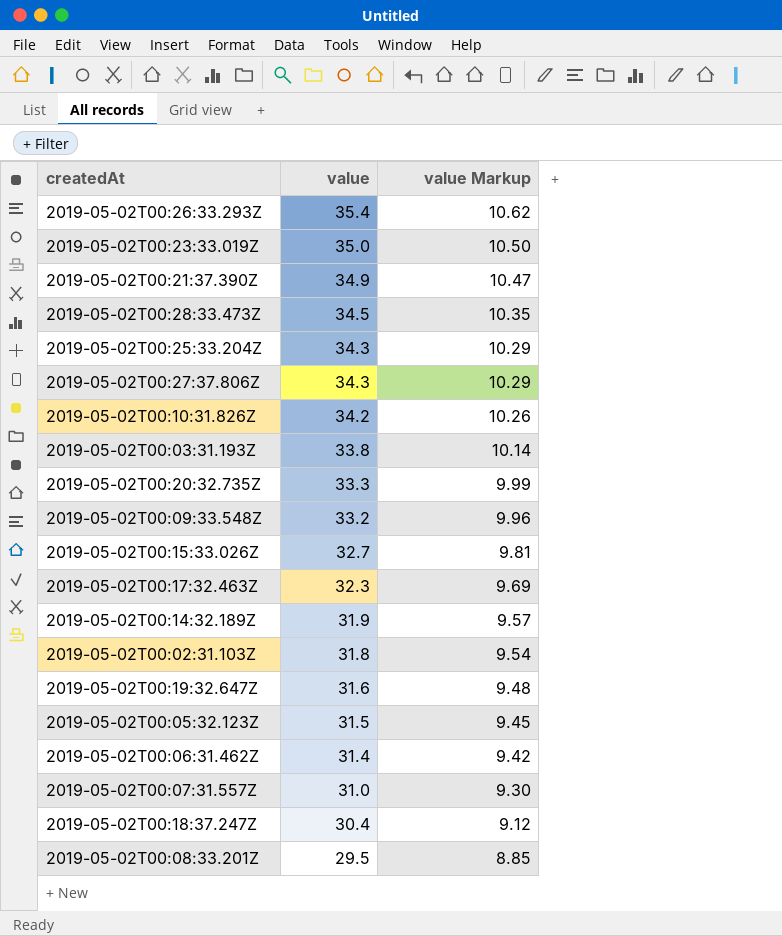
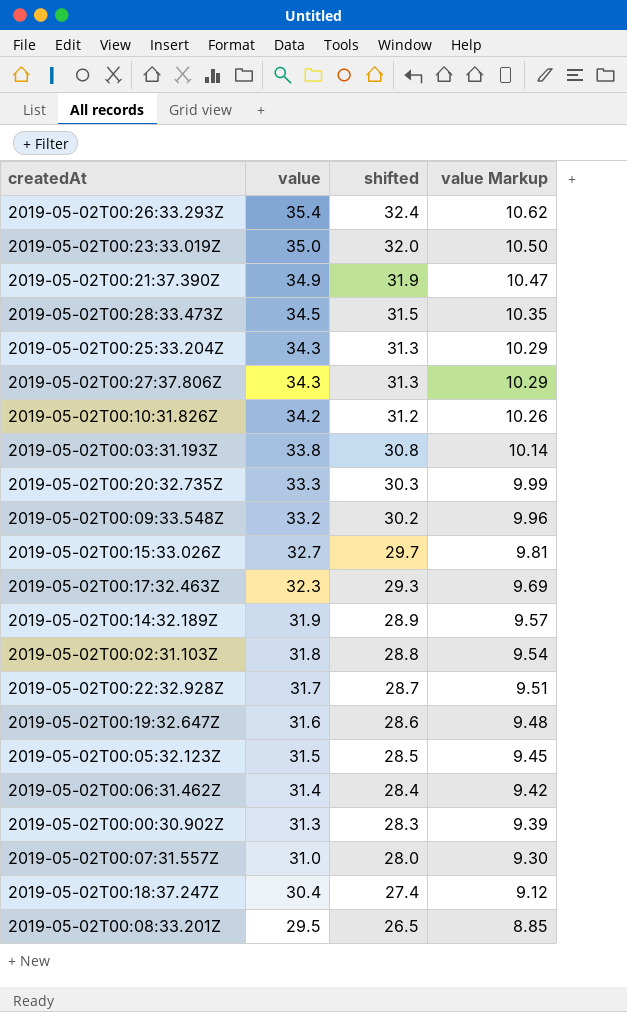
column shifted | formula: none -> [value] - 3
row 2019-05-02T00:22:32.928Z: none -> 31.7 | 28.7 | 9.51
row 2019-05-02T00:00:30.902Z: none -> 31.3 | 28.3 | 9.39

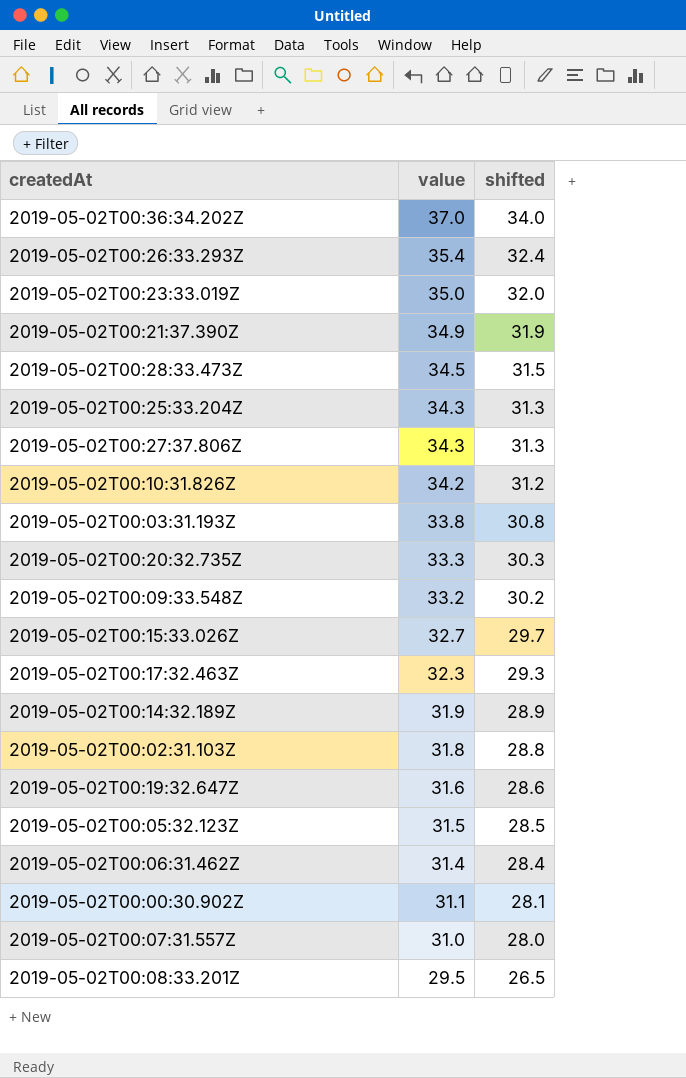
column value Markup | formula: [value] * 0.3 -> none
row 2019-05-02T00:22:32.928Z: 31.7 | 28.7 | 9.51 -> none
row 2019-05-02T00:18:37.247Z: 30.4 | 27.4 | 9.12 -> none
row 2019-05-02T00:36:34.202Z: none -> 37.0 | 34.0
2019-05-02T00:00:30.902Z | value: 31.3 -> 31.1
2019-05-02T00:00:30.902Z | shifted: 28.3 -> 28.1

